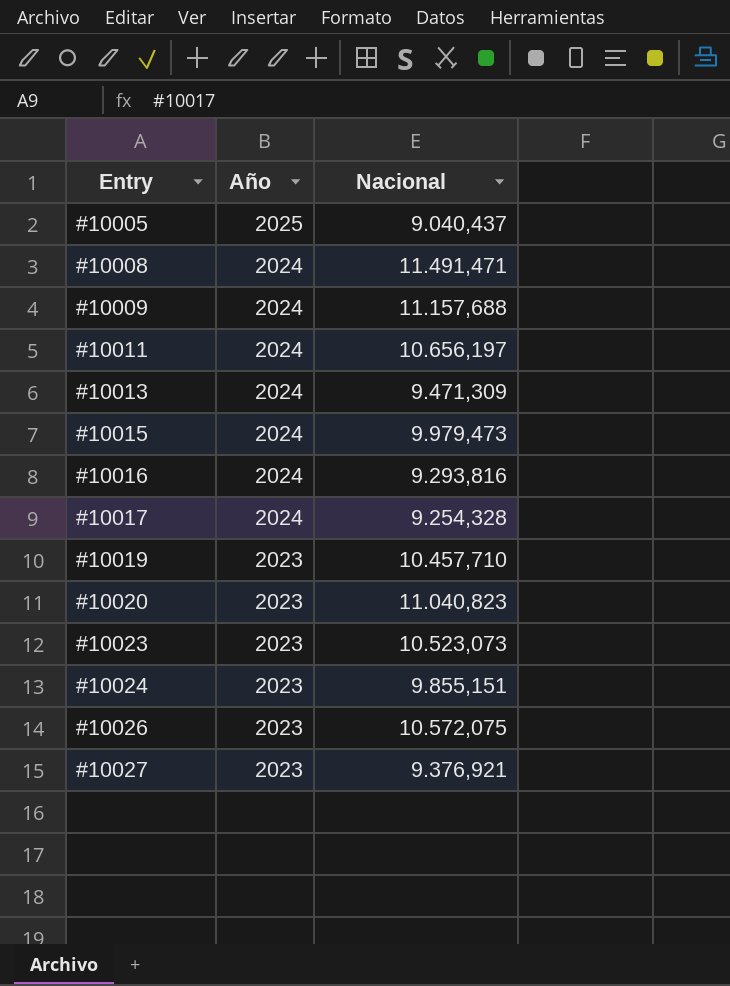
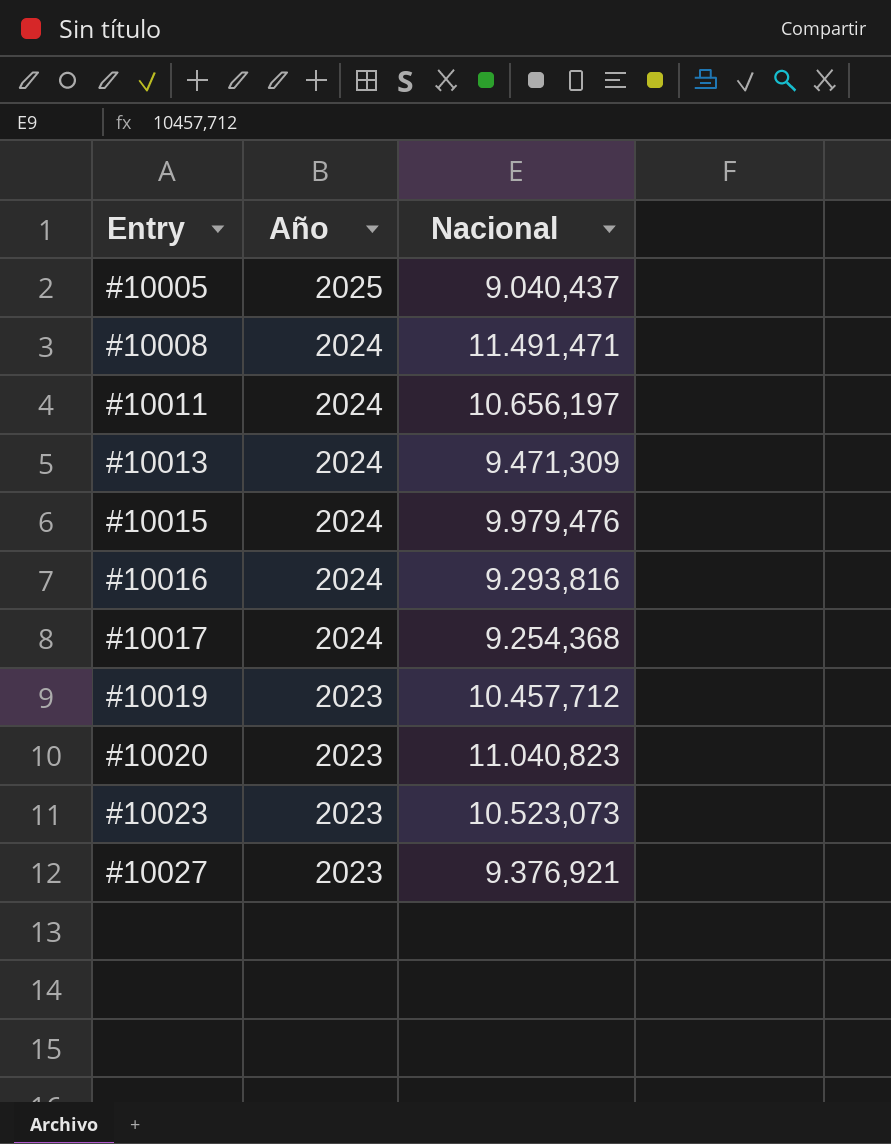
row #10009: 2024 | 11.157,688 -> none
row #10024: 2023 | 9.855,151 -> none
row #10026: 2023 | 10.572,075 -> none
#10015 | Nacional: 9.979,473 -> 9.979,476
#10017 | Nacional: 9.254,328 -> 9.254,368
#10019 | Nacional: 10.457,710 -> 10.457,712

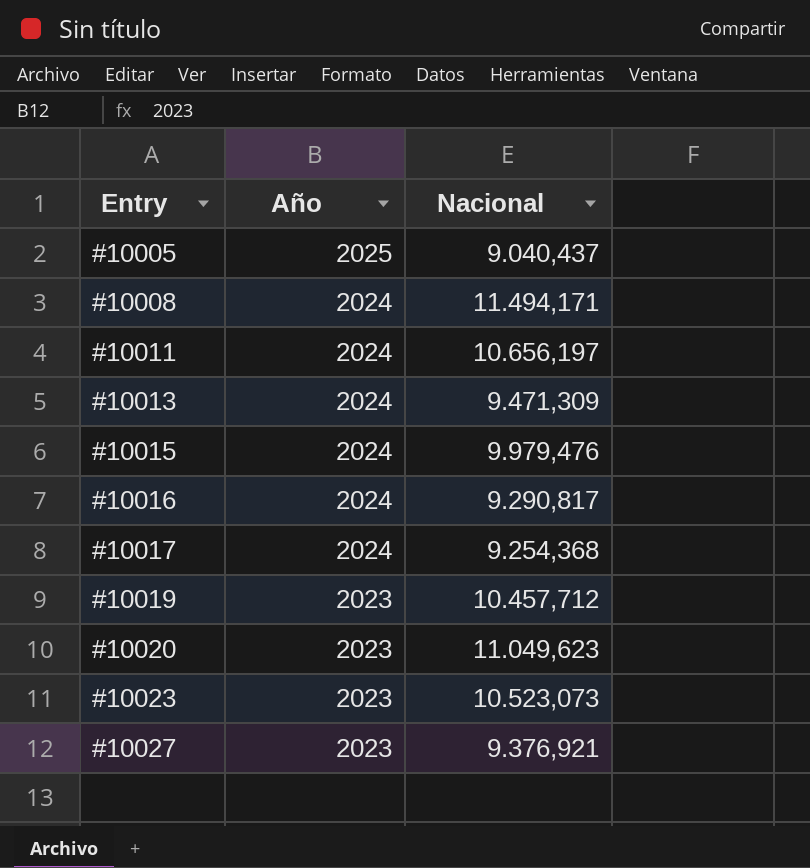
#10008 | Nacional: 11.491,471 -> 11.494,171
#10016 | Nacional: 9.293,816 -> 9.290,817
#10020 | Nacional: 11.040,823 -> 11.049,623

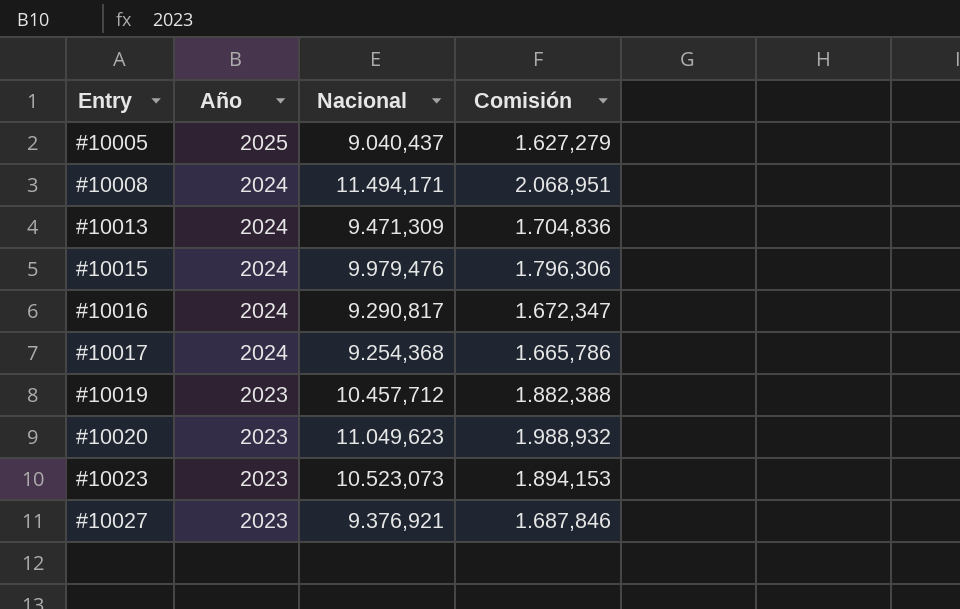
column Comisión | formula: none -> [Nacional] * 0,18
row #10011: 2024 | 10.656,197 -> none

